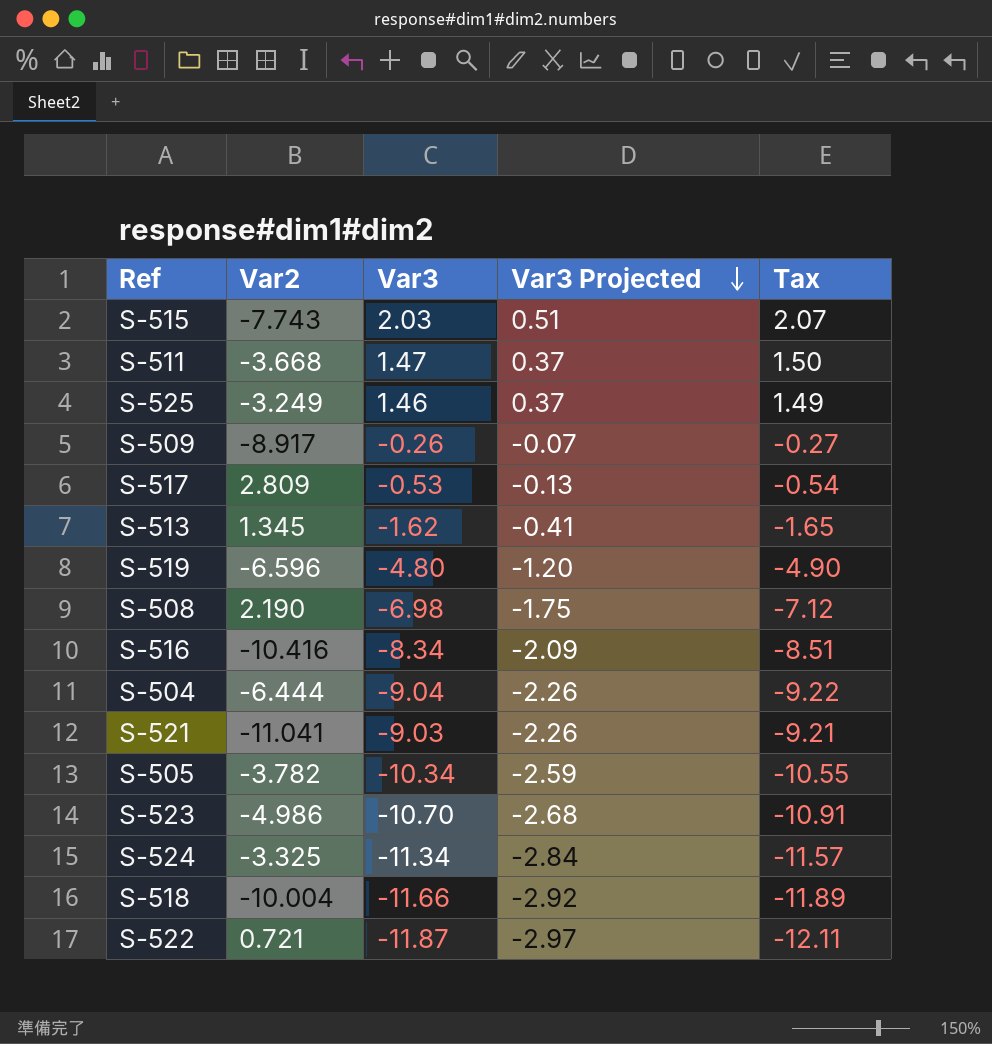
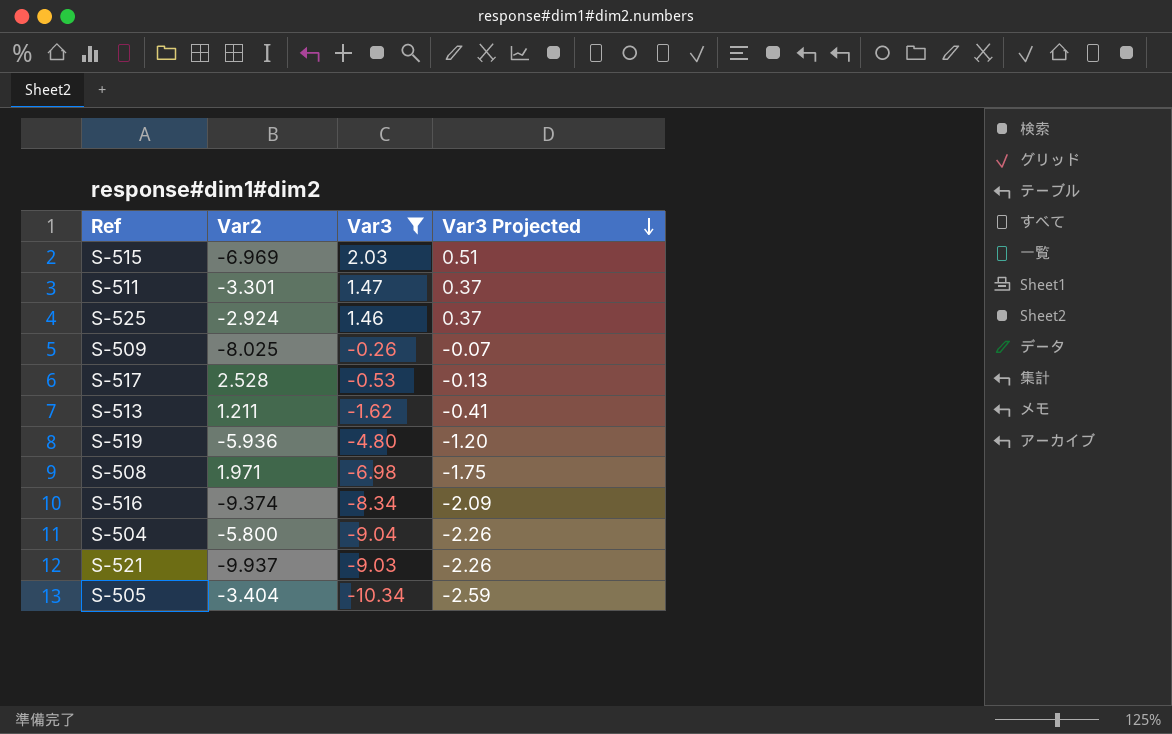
filter: none -> Var3 >= -10.34
column Tax | formula: [Var3] * 1.02 -> none
S-515 | Var2: -7.743 -> -6.969
S-511 | Var2: -3.668 -> -3.301
S-525 | Var2: -3.249 -> -2.924
S-509 | Var2: -8.917 -> -8.025
S-517 | Var2: 2.809 -> 2.528
S-513 | Var2: 1.345 -> 1.211
S-519 | Var2: -6.596 -> -5.936
S-508 | Var2: 2.190 -> 1.971
S-516 | Var2: -10.416 -> -9.374
S-504 | Var2: -6.444 -> -5.800
S-521 | Var2: -11.041 -> -9.937
S-505 | Var2: -3.782 -> -3.404

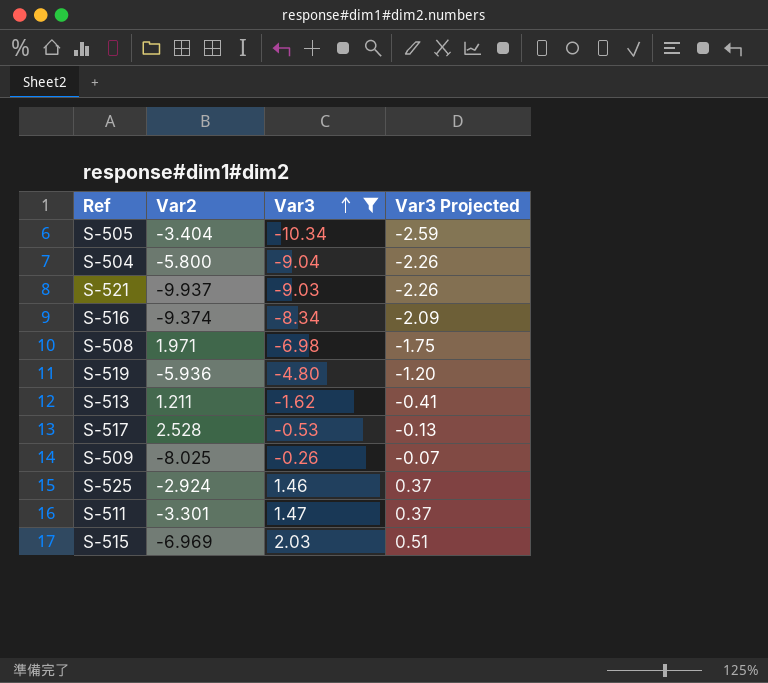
row order: Var3 Projected descending -> Var3 ascending

